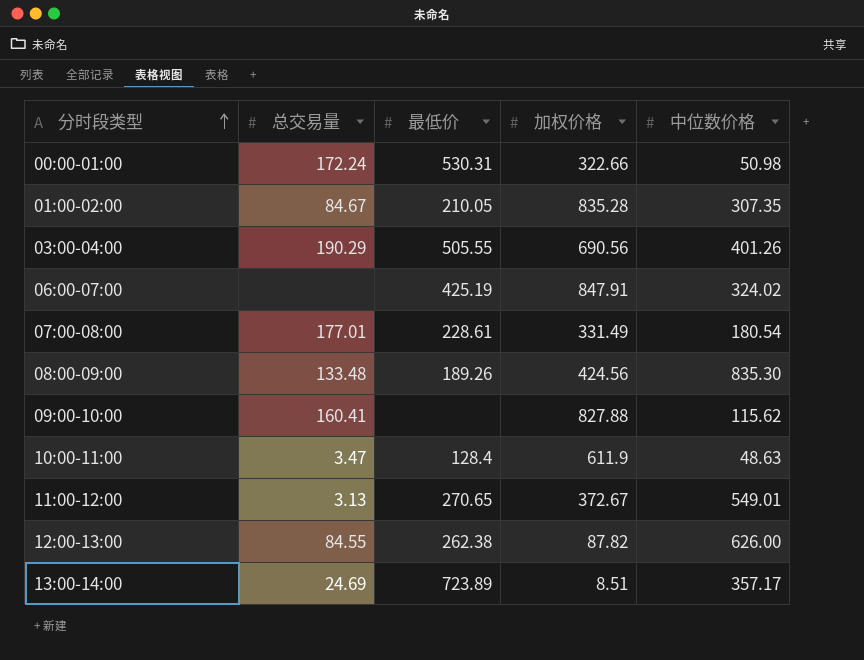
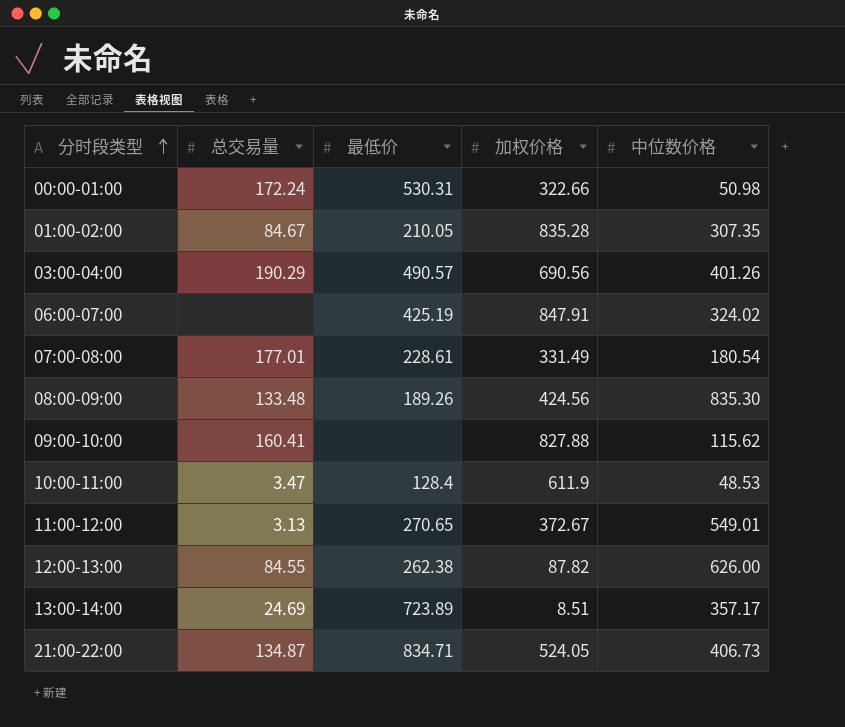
03:00-04:00 | 最低价: 505.55 -> 490.57
10:00-11:00 | 中位数价格: 48.63 -> 48.53
row 21:00-22:00: none -> 134.87 | 834.71 | 524.05 | 406.73

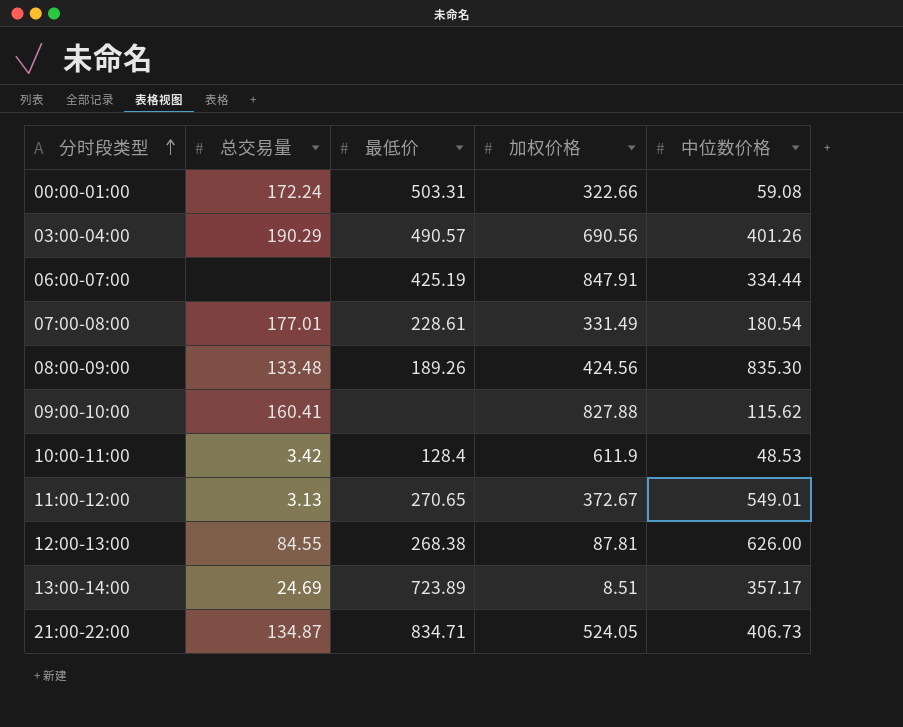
row 01:00-02:00: 84.67 | 210.05 | 835.28 | 307.35 -> none
00:00-01:00 | 最低价: 530.31 -> 503.31
00:00-01:00 | 中位数价格: 50.98 -> 59.08
06:00-07:00 | 中位数价格: 324.02 -> 334.44
10:00-11:00 | 总交易量: 3.47 -> 3.42
12:00-13:00 | 最低价: 262.38 -> 268.38
12:00-13:00 | 加权价格: 87.82 -> 87.81

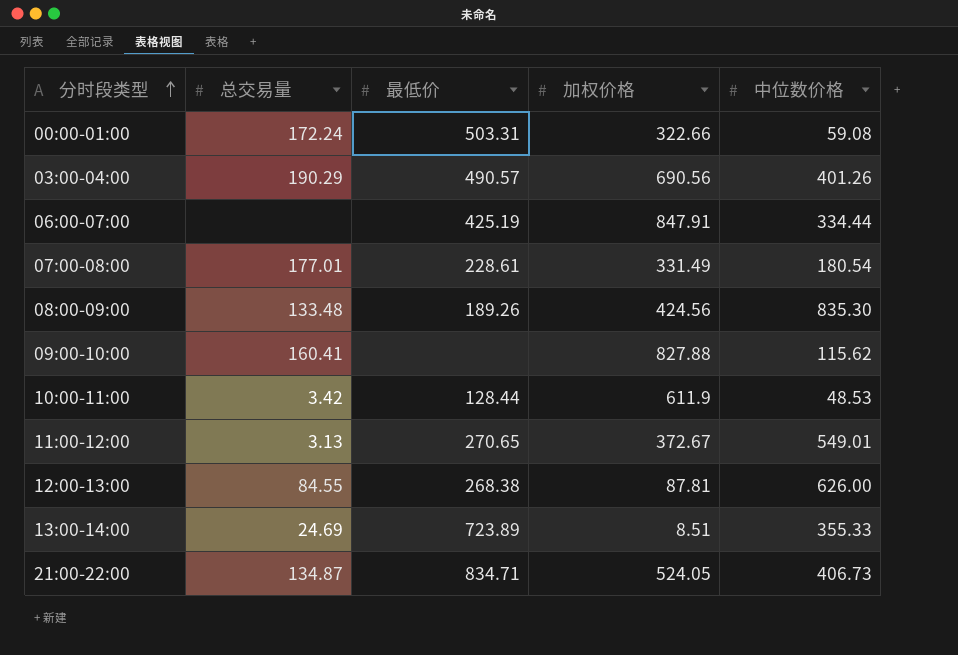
10:00-11:00 | 最低价: 128.4 -> 128.44
13:00-14:00 | 中位数价格: 357.17 -> 355.33

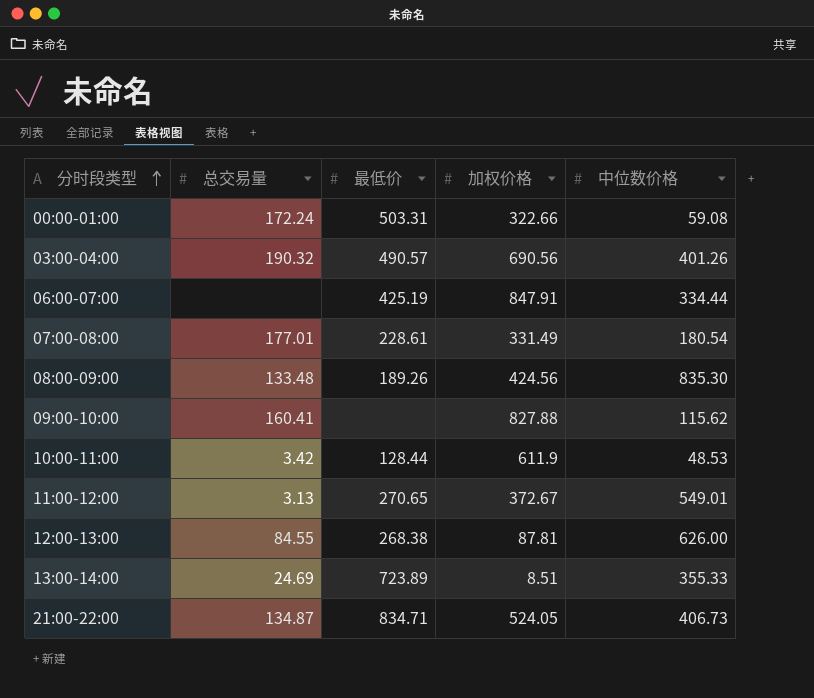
03:00-04:00 | 总交易量: 190.29 -> 190.32

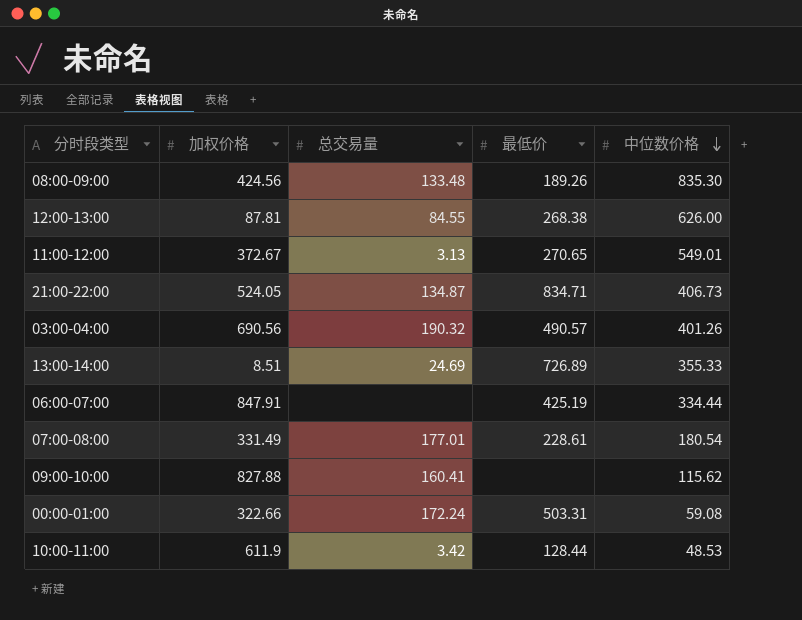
row order: 分时段类型 ascending -> 中位数价格 descending
column 加权价格 | position: 4 -> 2
13:00-14:00 | 最低价: 723.89 -> 726.89

